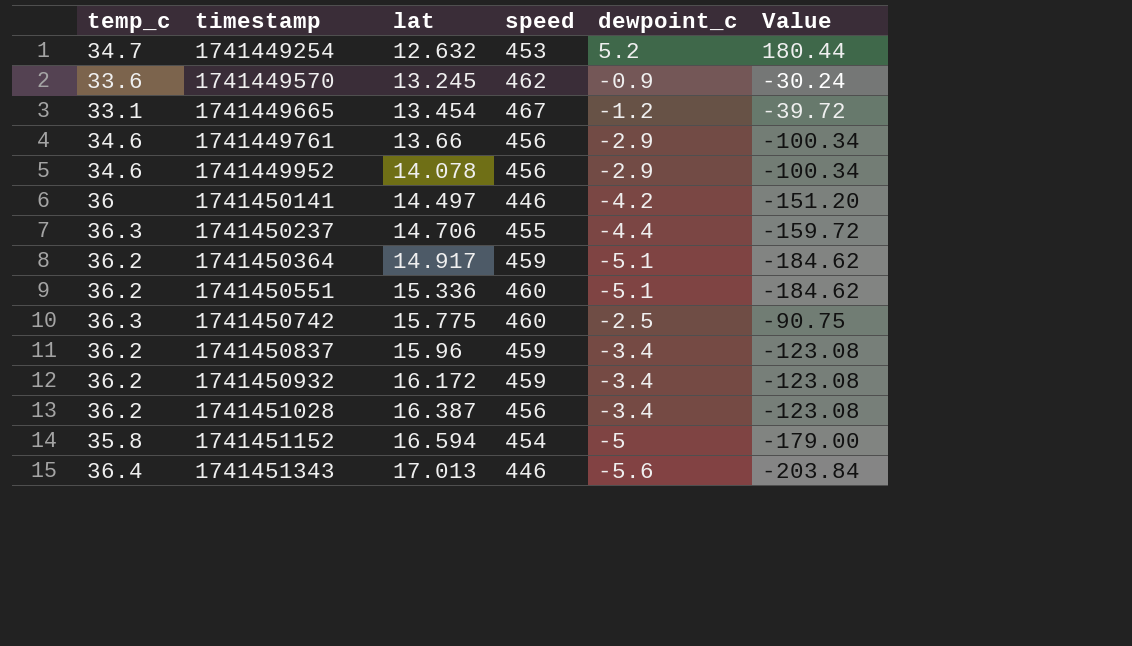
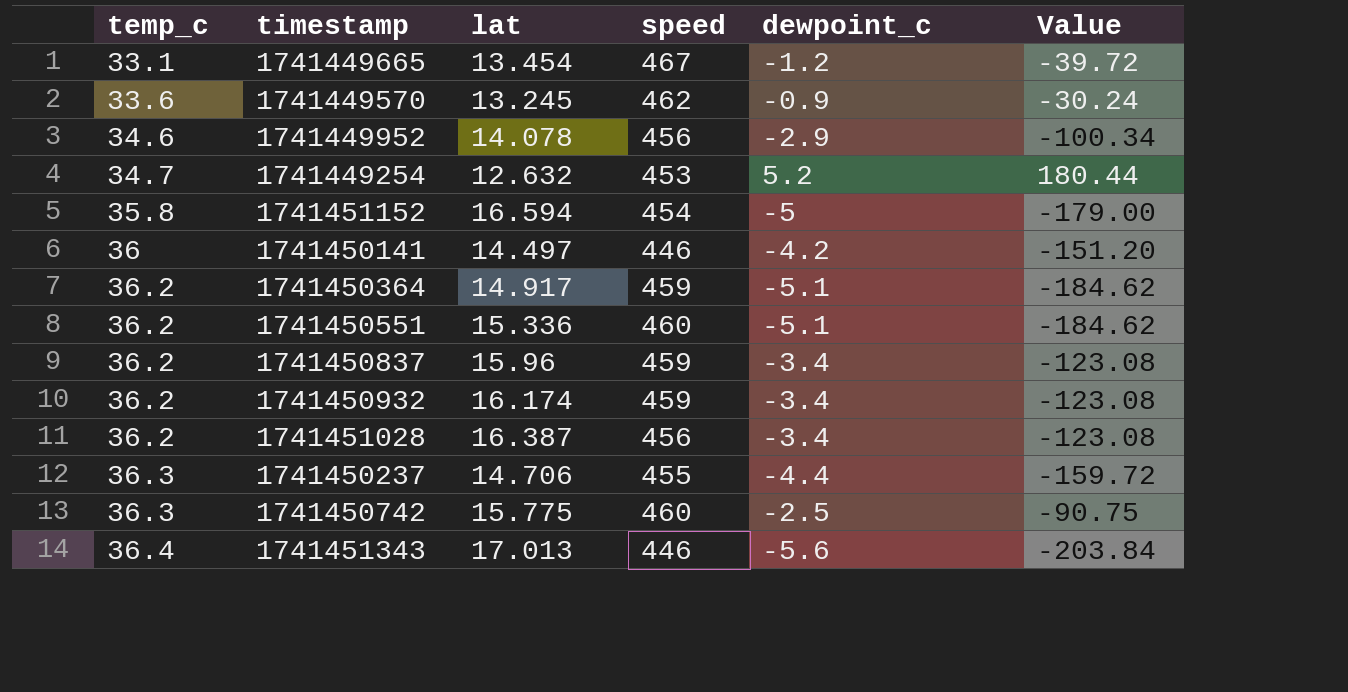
row order: timestamp ascending -> temp_c ascending
row 1741449761: 34.6 | 13.66 | 456 | -2.9 | -100.34 -> none
1741450932 | lat: 16.172 -> 16.174

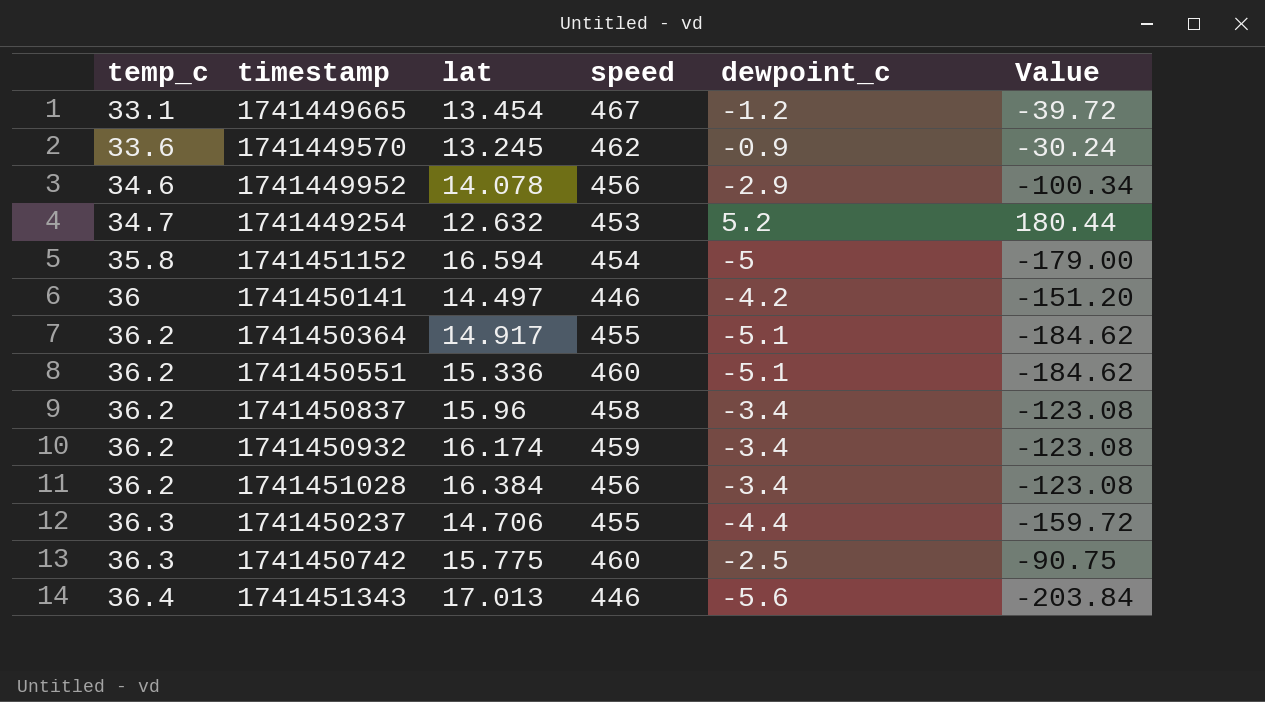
1741450364 | speed: 459 -> 455
1741450837 | speed: 459 -> 458
1741451028 | lat: 16.387 -> 16.384

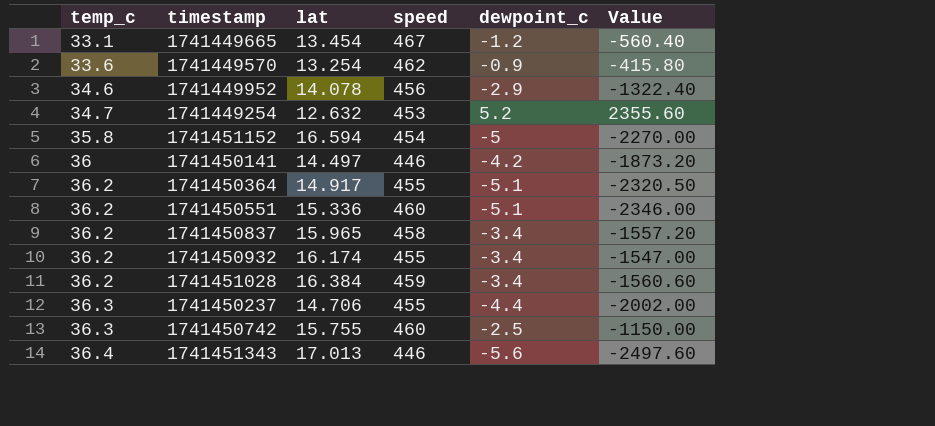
column Value | formula: [temp_c] * [dewpoint_c] -> [speed] * [dewpoint_c]
1741449570 | lat: 13.245 -> 13.254
1741450837 | lat: 15.96 -> 15.965
1741450932 | speed: 459 -> 455
1741451028 | speed: 456 -> 459
1741450742 | lat: 15.775 -> 15.755

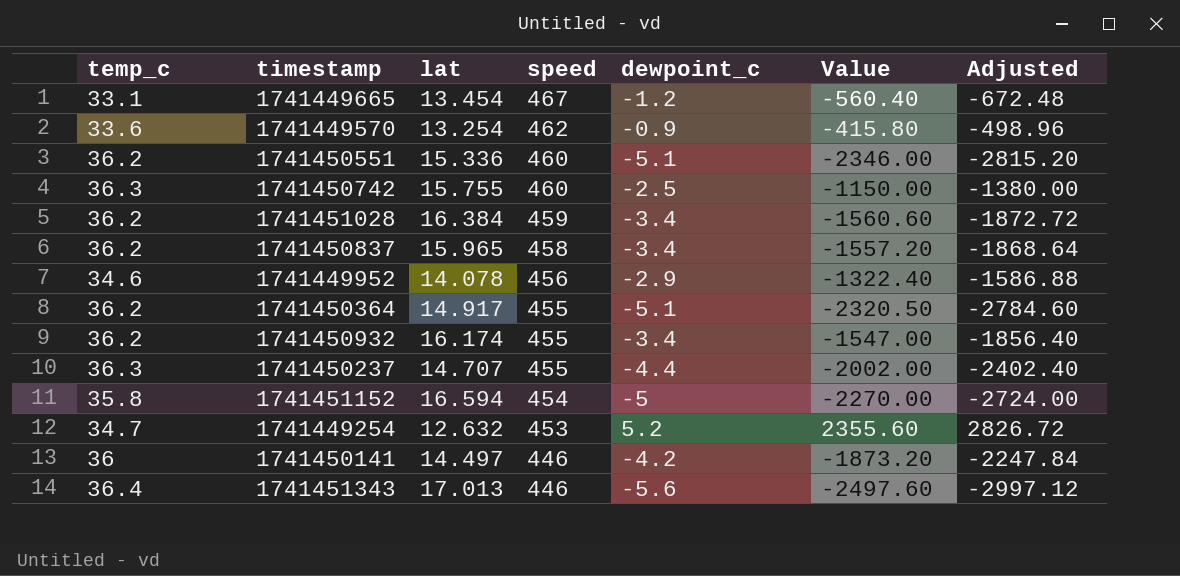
row order: temp_c ascending -> speed descending
column Adjusted | formula: none -> [Value] * 1.2
1741450237 | lat: 14.706 -> 14.707

